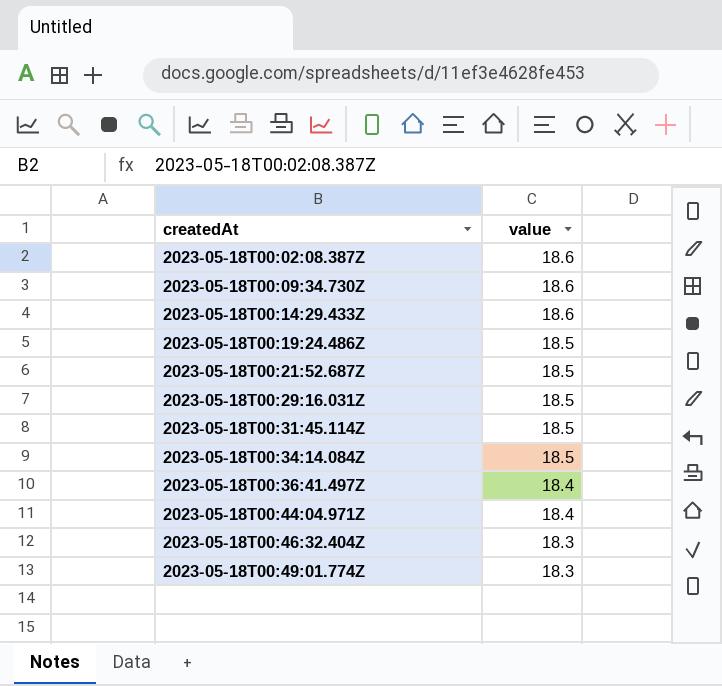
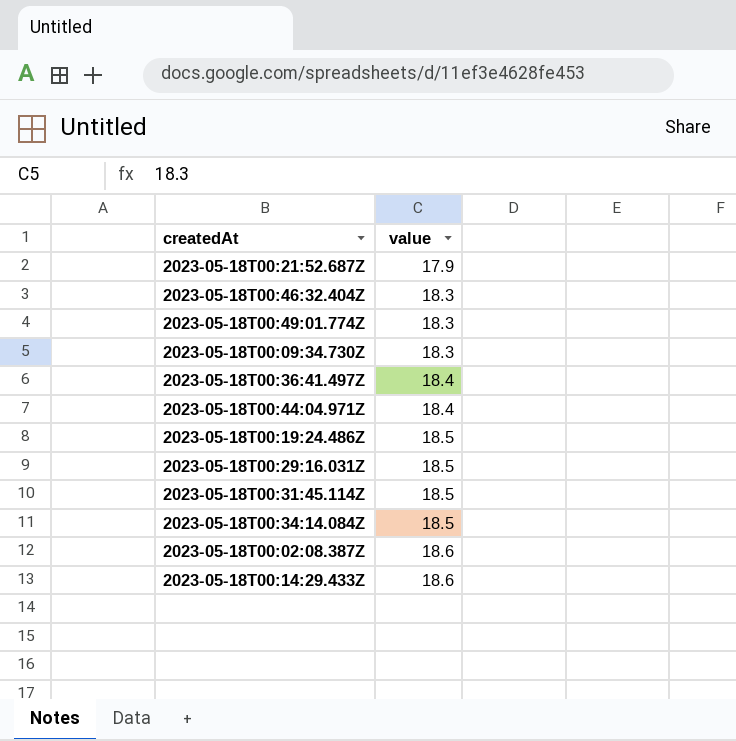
row order: createdAt ascending -> value ascending
2023-05-18T00:21:52.687Z | value: 18.5 -> 17.9
2023-05-18T00:09:34.730Z | value: 18.6 -> 18.3

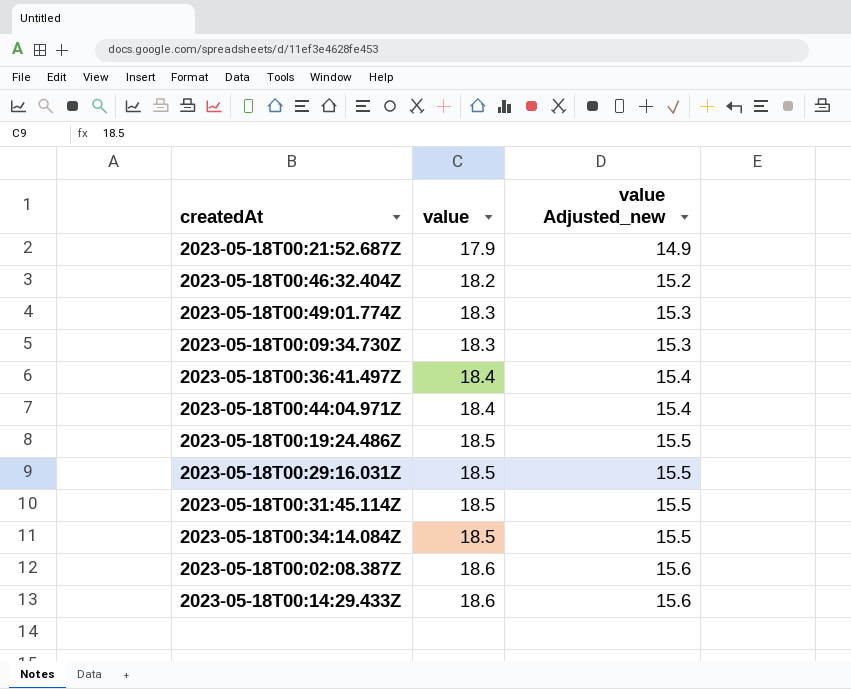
column value Adjusted_new | formula: none -> [value] - 3
2023-05-18T00:46:32.404Z | value: 18.3 -> 18.2

